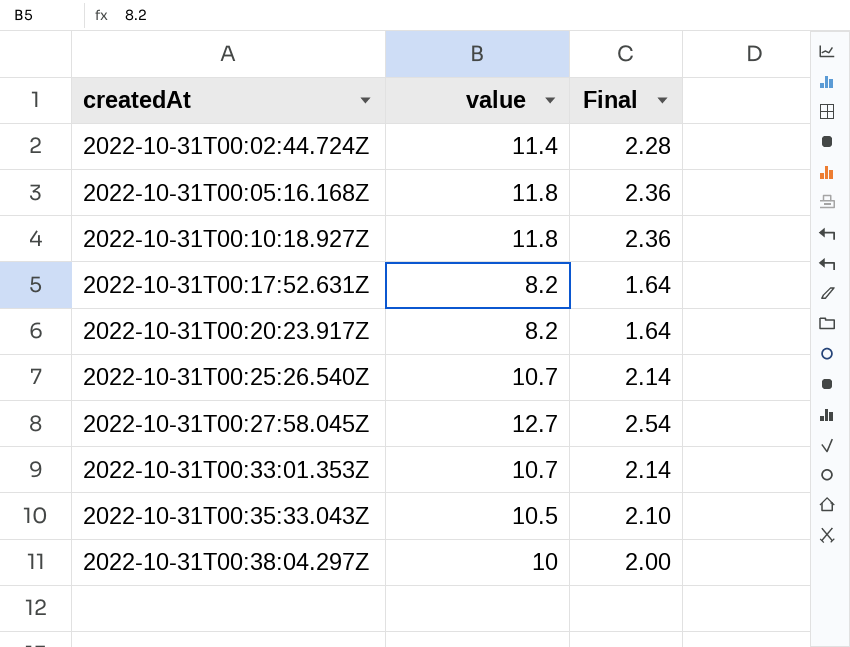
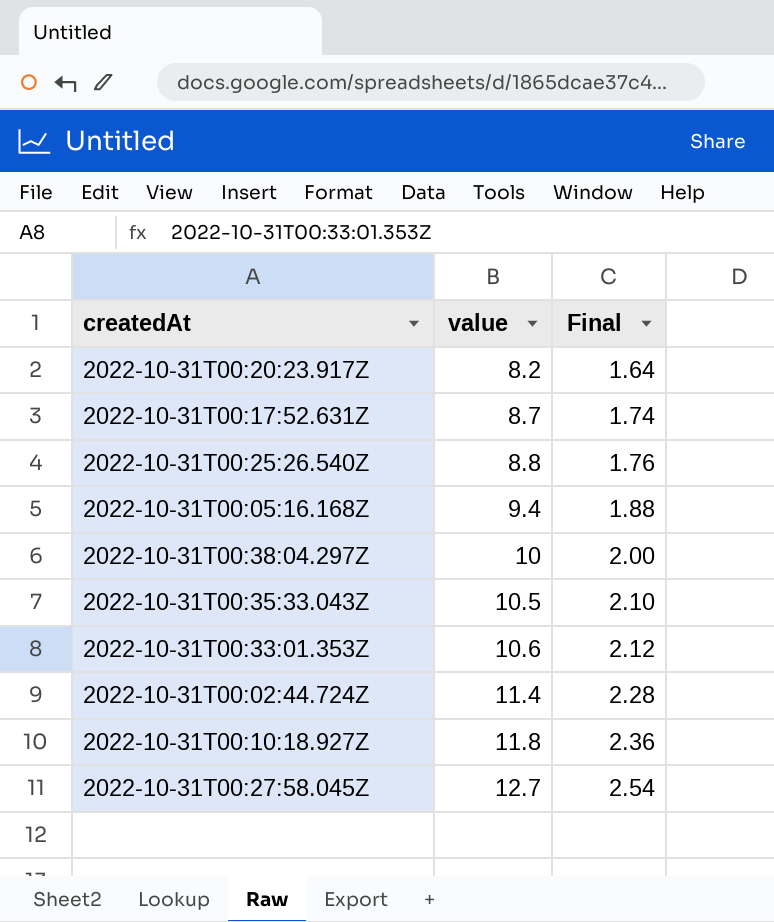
row order: createdAt ascending -> value ascending
2022-10-31T00:17:52.631Z | value: 8.2 -> 8.7
2022-10-31T00:17:52.631Z | Final: 1.64 -> 1.74
2022-10-31T00:25:26.540Z | value: 10.7 -> 8.8
2022-10-31T00:25:26.540Z | Final: 2.14 -> 1.76
2022-10-31T00:05:16.168Z | value: 11.8 -> 9.4
2022-10-31T00:05:16.168Z | Final: 2.36 -> 1.88
2022-10-31T00:33:01.353Z | value: 10.7 -> 10.6
2022-10-31T00:33:01.353Z | Final: 2.14 -> 2.12

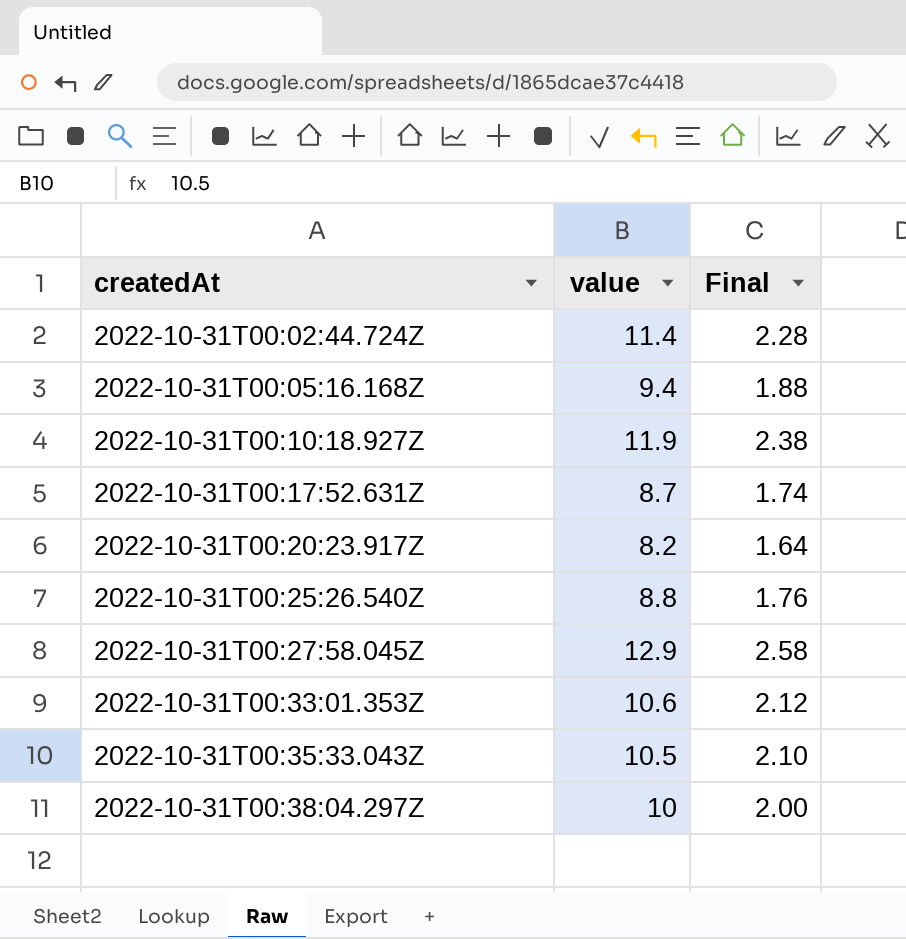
row order: value ascending -> createdAt ascending
2022-10-31T00:10:18.927Z | value: 11.8 -> 11.9
2022-10-31T00:10:18.927Z | Final: 2.36 -> 2.38
2022-10-31T00:27:58.045Z | value: 12.7 -> 12.9
2022-10-31T00:27:58.045Z | Final: 2.54 -> 2.58

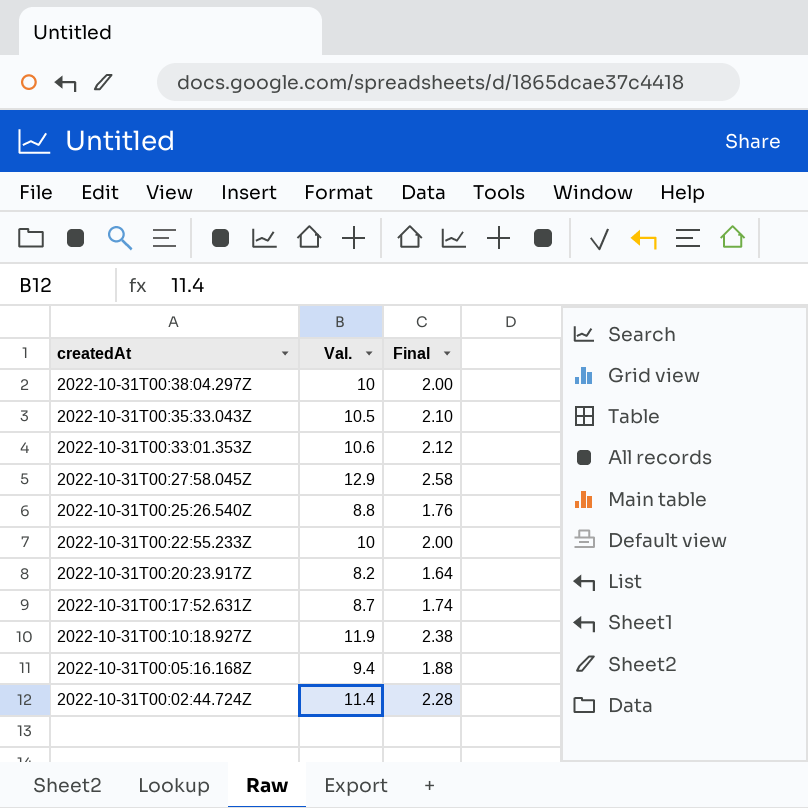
row order: createdAt ascending -> createdAt descending
column name: value -> Val.
row 2022-10-31T00:22:55.233Z: none -> 10 | 2.00

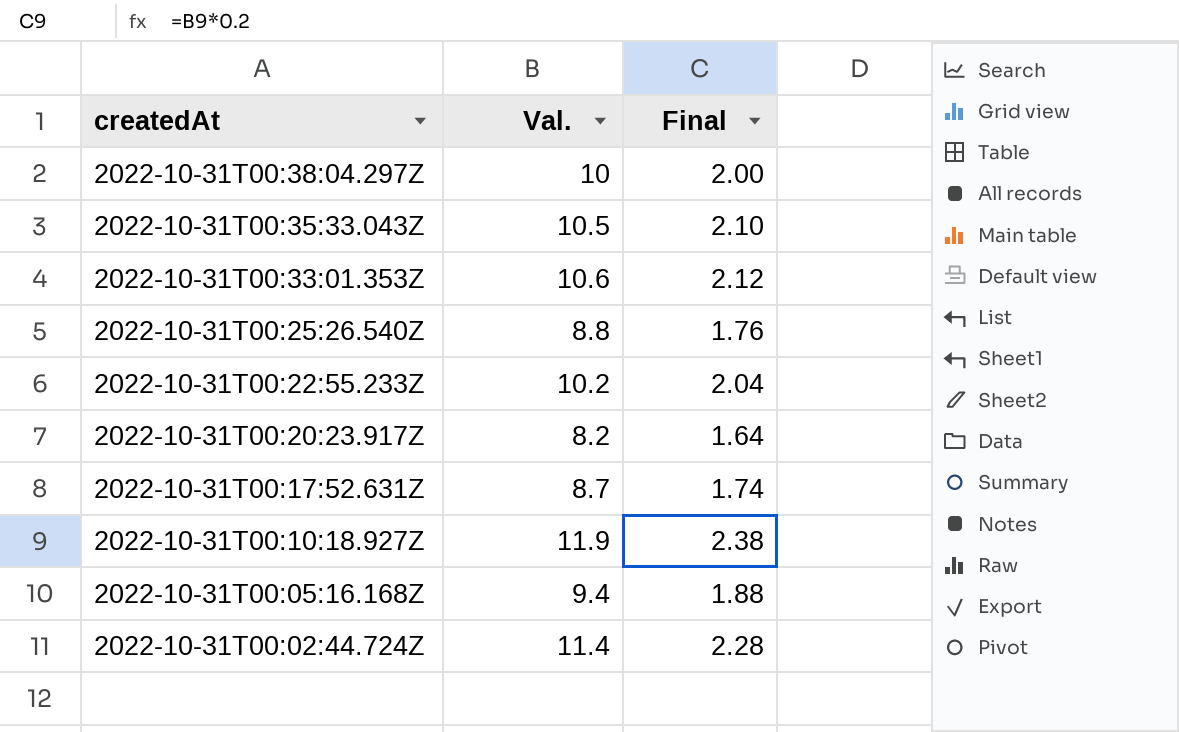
row 2022-10-31T00:27:58.045Z: 12.9 | 2.58 -> none
2022-10-31T00:22:55.233Z | Val.: 10 -> 10.2
2022-10-31T00:22:55.233Z | Final: 2.00 -> 2.04

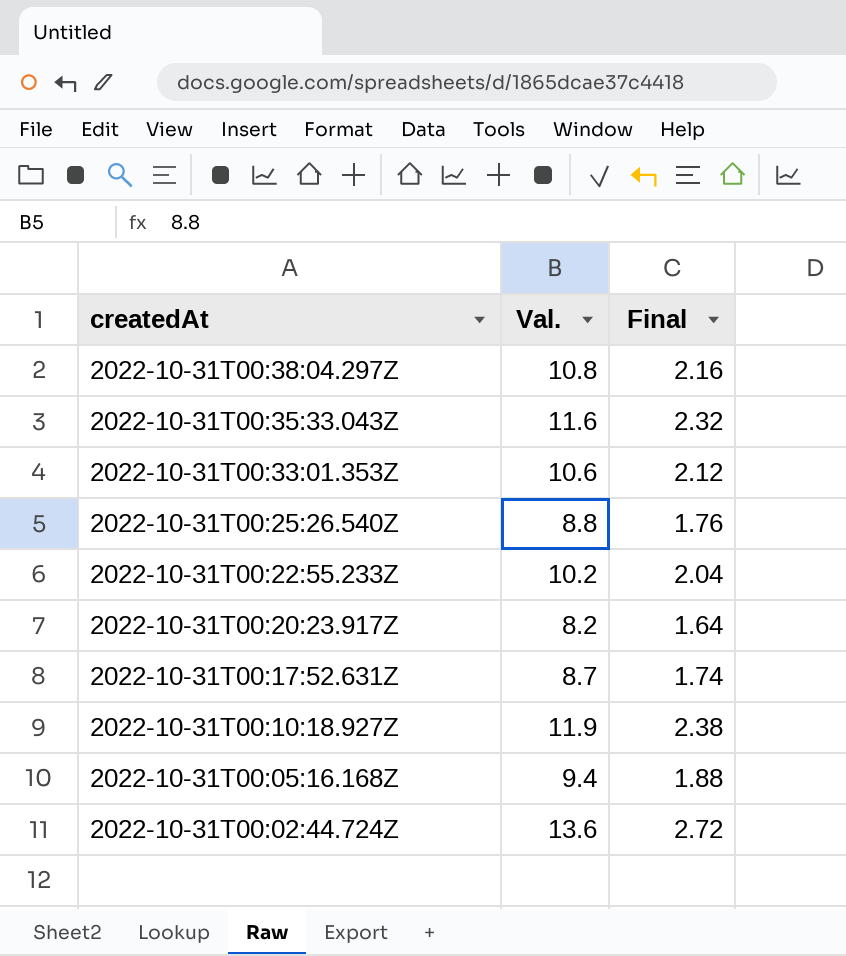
2022-10-31T00:38:04.297Z | Val.: 10 -> 10.8
2022-10-31T00:38:04.297Z | Final: 2.00 -> 2.16
2022-10-31T00:35:33.043Z | Val.: 10.5 -> 11.6
2022-10-31T00:35:33.043Z | Final: 2.10 -> 2.32
2022-10-31T00:02:44.724Z | Val.: 11.4 -> 13.6
2022-10-31T00:02:44.724Z | Final: 2.28 -> 2.72

